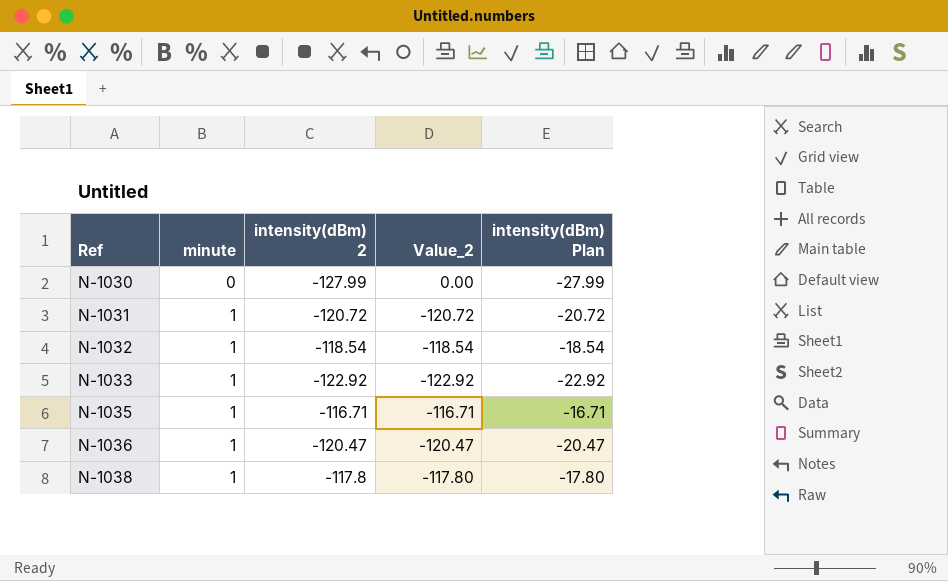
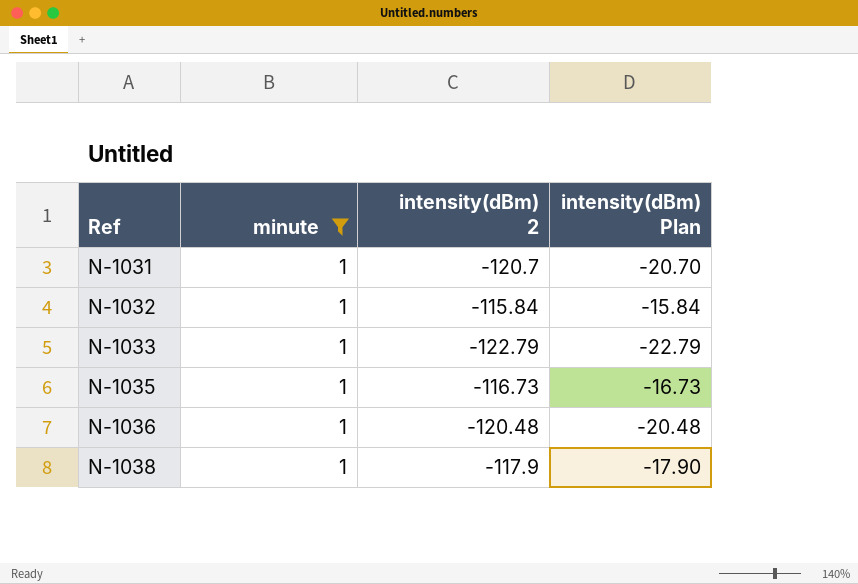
filter: none -> minute = 1
column Value_2 | formula: [minute] * [intensity(dBm) 2] -> none
N-1031 | intensity(dBm) 2: -120.72 -> -120.7
N-1031 | intensity(dBm) Plan: -20.72 -> -20.70
N-1032 | intensity(dBm) 2: -118.54 -> -115.84
N-1032 | intensity(dBm) Plan: -18.54 -> -15.84
N-1033 | intensity(dBm) 2: -122.92 -> -122.79
N-1033 | intensity(dBm) Plan: -22.92 -> -22.79
N-1035 | intensity(dBm) 2: -116.71 -> -116.73
N-1035 | intensity(dBm) Plan: -16.71 -> -16.73
N-1036 | intensity(dBm) 2: -120.47 -> -120.48
N-1036 | intensity(dBm) Plan: -20.47 -> -20.48
N-1038 | intensity(dBm) 2: -117.8 -> -117.9
N-1038 | intensity(dBm) Plan: -17.80 -> -17.90

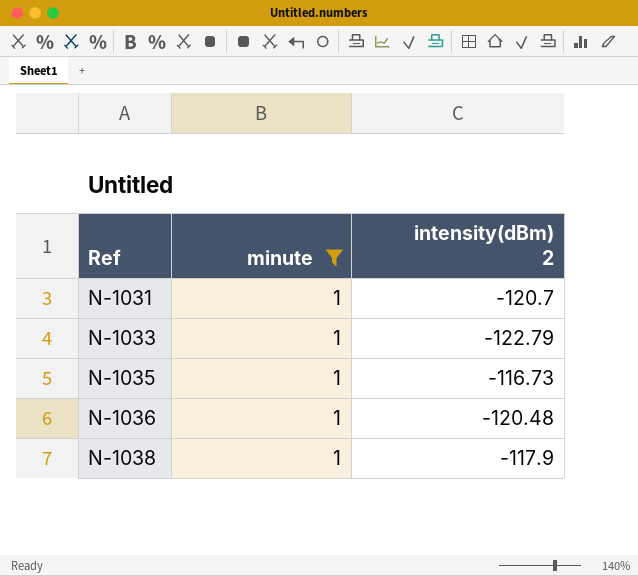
column intensity(dBm) Plan | formula: [intensity(dBm) 2] + 100 -> none
row N-1032: 1 | -115.84 | -15.84 -> none

